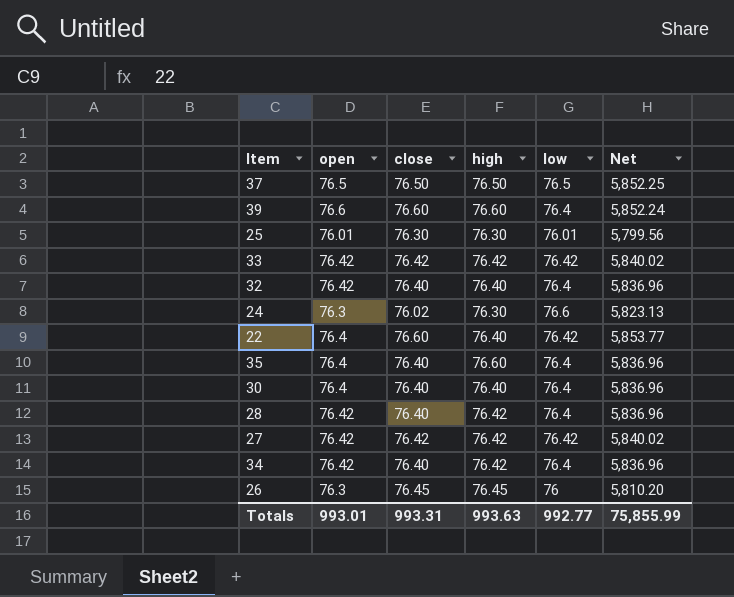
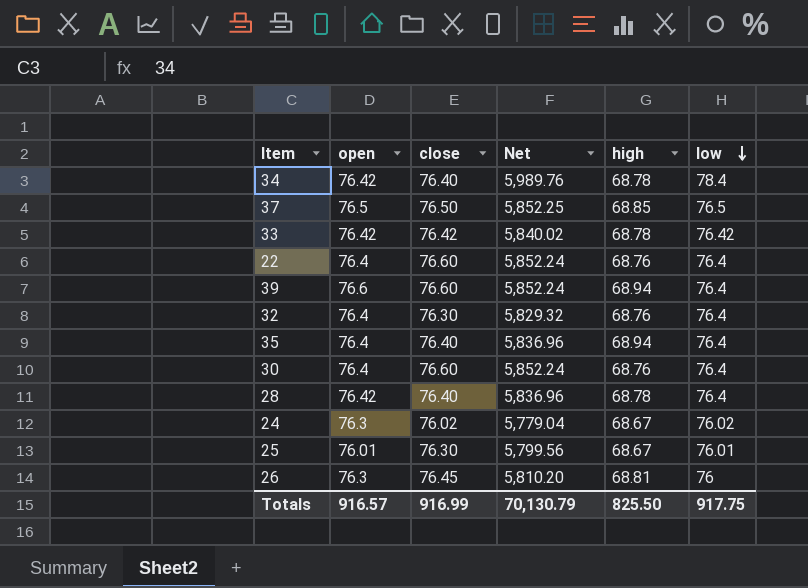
row order: none -> low descending
column Net | position: 6 -> 4
row 27: 76.42 | 76.42 | 76.42 | 76.42 | 5,840.02 -> none
34 | Net: 5,836.96 -> 5,989.76
34 | high: 76.42 -> 68.78
34 | low: 76.4 -> 78.4
37 | high: 76.50 -> 68.85
33 | high: 76.42 -> 68.78
22 | Net: 5,853.77 -> 5,852.24
22 | high: 76.40 -> 68.76
22 | low: 76.42 -> 76.4
39 | high: 76.60 -> 68.94
32 | open: 76.42 -> 76.4
32 | close: 76.40 -> 76.30
32 | Net: 5,836.96 -> 5,829.32
32 | high: 76.40 -> 68.76
35 | high: 76.60 -> 68.94
30 | close: 76.40 -> 76.60
30 | Net: 5,836.96 -> 5,852.24
30 | high: 76.40 -> 68.76
28 | high: 76.42 -> 68.78
24 | Net: 5,823.13 -> 5,779.04
24 | high: 76.30 -> 68.67
24 | low: 76.6 -> 76.02
25 | high: 76.30 -> 68.67
26 | high: 76.45 -> 68.81
Totals | open: 993.01 -> 916.57
Totals | close: 993.31 -> 916.99
Totals | Net: 75,855.99 -> 70,130.79
Totals | high: 993.63 -> 825.50
Totals | low: 992.77 -> 917.75

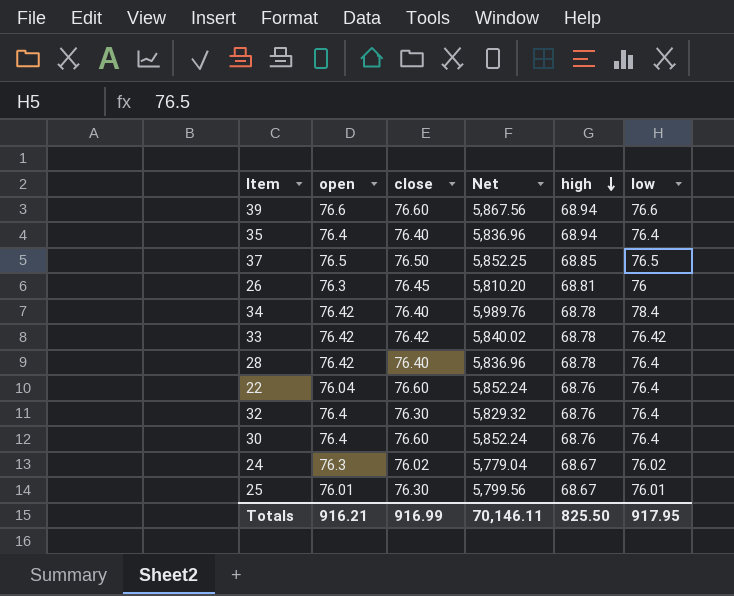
row order: low descending -> high descending
39 | Net: 5,852.24 -> 5,867.56
39 | low: 76.4 -> 76.6
22 | open: 76.4 -> 76.04
Totals | open: 916.57 -> 916.21
Totals | Net: 70,130.79 -> 70,146.11
Totals | low: 917.75 -> 917.95

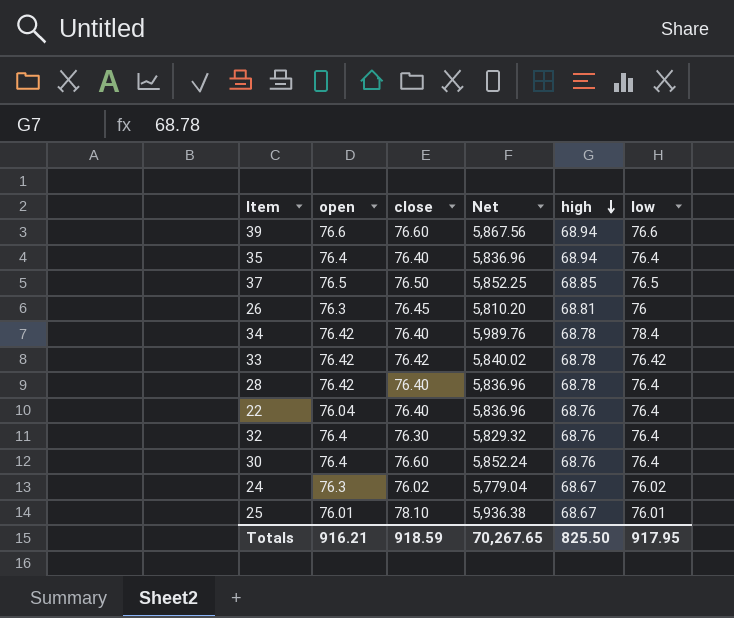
22 | close: 76.60 -> 76.40
22 | Net: 5,852.24 -> 5,836.96
25 | close: 76.30 -> 78.10
25 | Net: 5,799.56 -> 5,936.38
Totals | close: 916.99 -> 918.59
Totals | Net: 70,146.11 -> 70,267.65

